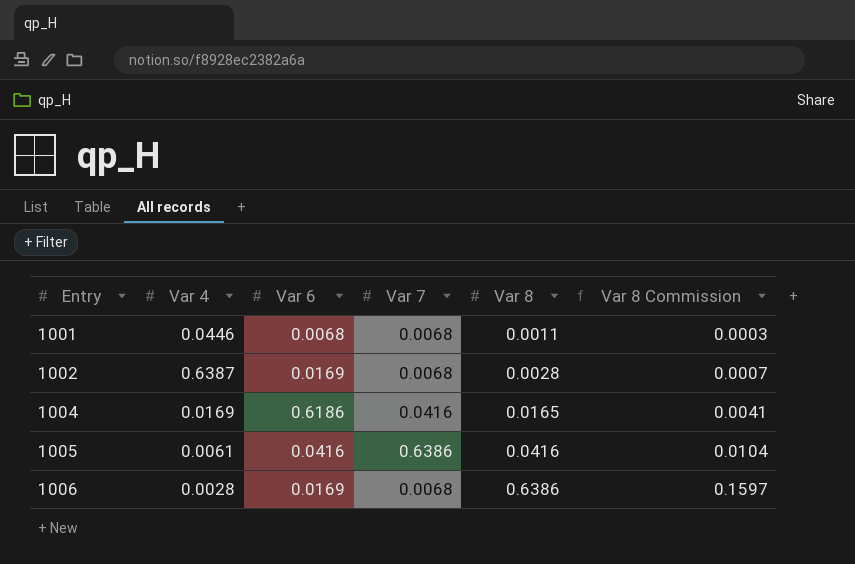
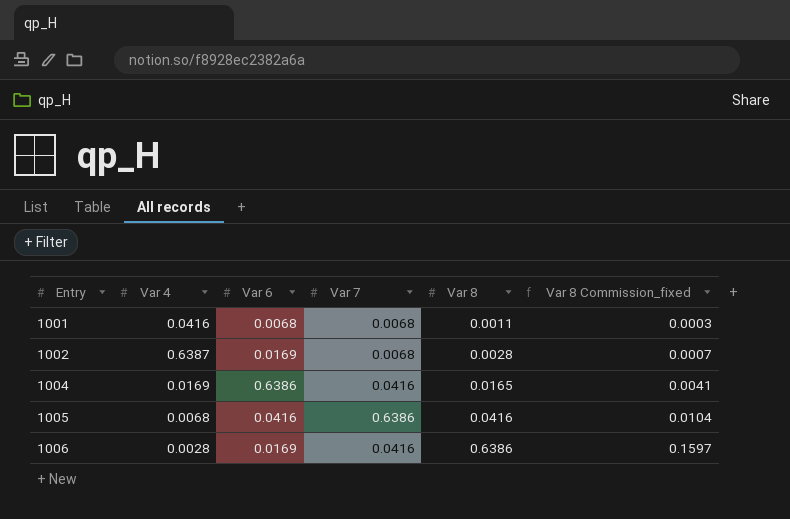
column name: Var 8 Commission -> Var 8 Commission_fixed
1001 | Var 4: 0.0446 -> 0.0416
1004 | Var 6: 0.6186 -> 0.6386
1005 | Var 4: 0.0061 -> 0.0068
1006 | Var 7: 0.0068 -> 0.0416

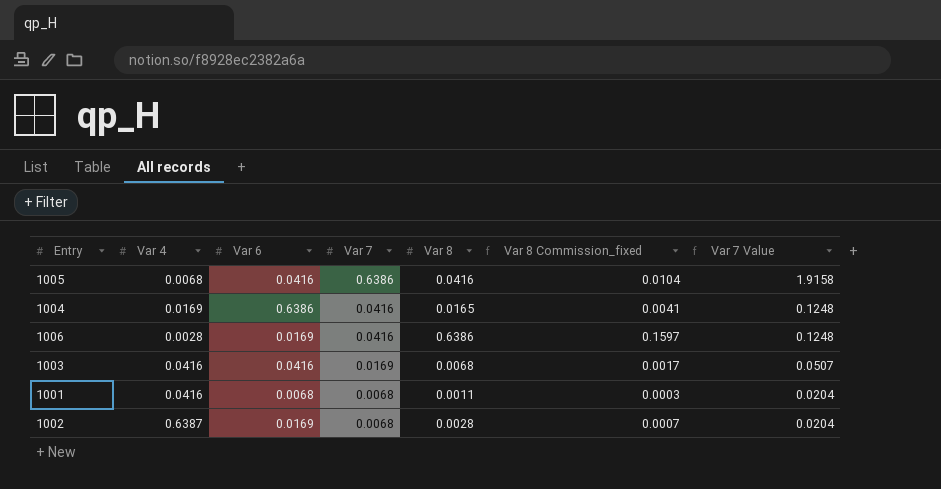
row order: Entry ascending -> Var 7 descending
column Var 7 Value | formula: none -> [Var 7] * 3
row 1003: none -> 0.0416 | 0.0416 | 0.0169 | 0.0068 | 0.0017 | 0.0507

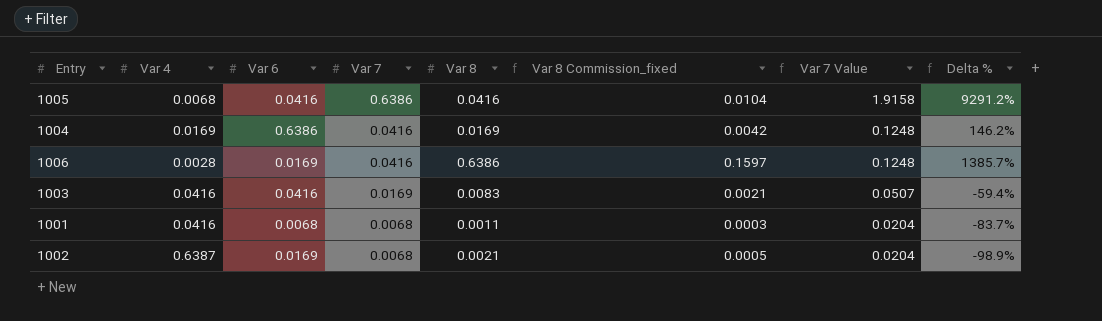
column Delta % | formula: none -> ([Var 7] - [Var 4]) / [Var 4]
1004 | Var 8: 0.0165 -> 0.0169
1004 | Var 8 Commission_fixed: 0.0041 -> 0.0042
1003 | Var 8: 0.0068 -> 0.0083
1003 | Var 8 Commission_fixed: 0.0017 -> 0.0021
1002 | Var 8: 0.0028 -> 0.0021
1002 | Var 8 Commission_fixed: 0.0007 -> 0.0005

